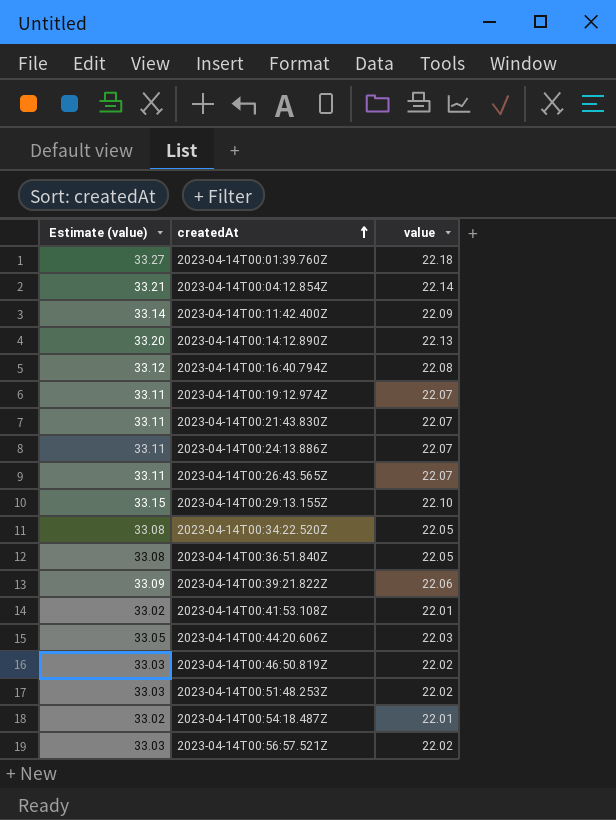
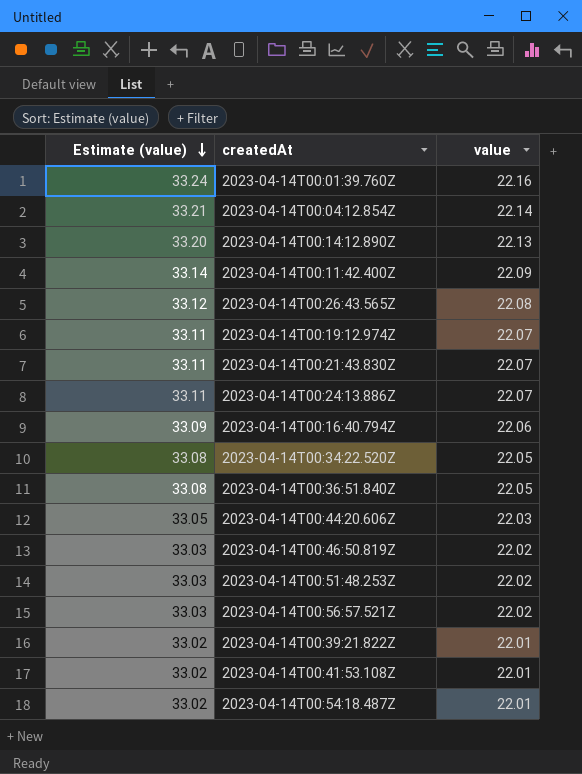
row order: createdAt ascending -> Estimate (value) descending
row 2023-04-14T00:29:13.155Z: 33.15 | 22.10 -> none
2023-04-14T00:01:39.760Z | Estimate (value): 33.27 -> 33.24
2023-04-14T00:01:39.760Z | value: 22.18 -> 22.16
2023-04-14T00:26:43.565Z | Estimate (value): 33.11 -> 33.12
2023-04-14T00:26:43.565Z | value: 22.07 -> 22.08
2023-04-14T00:16:40.794Z | Estimate (value): 33.12 -> 33.09
2023-04-14T00:16:40.794Z | value: 22.08 -> 22.06
2023-04-14T00:39:21.822Z | Estimate (value): 33.09 -> 33.02
2023-04-14T00:39:21.822Z | value: 22.06 -> 22.01

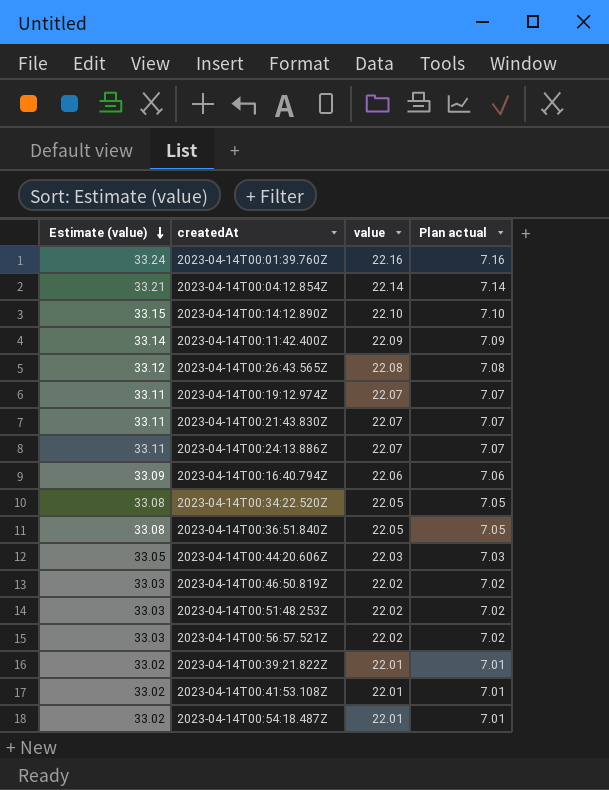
column Plan actual | formula: none -> [value] - 15
2023-04-14T00:14:12.890Z | Estimate (value): 33.20 -> 33.15
2023-04-14T00:14:12.890Z | value: 22.13 -> 22.10

